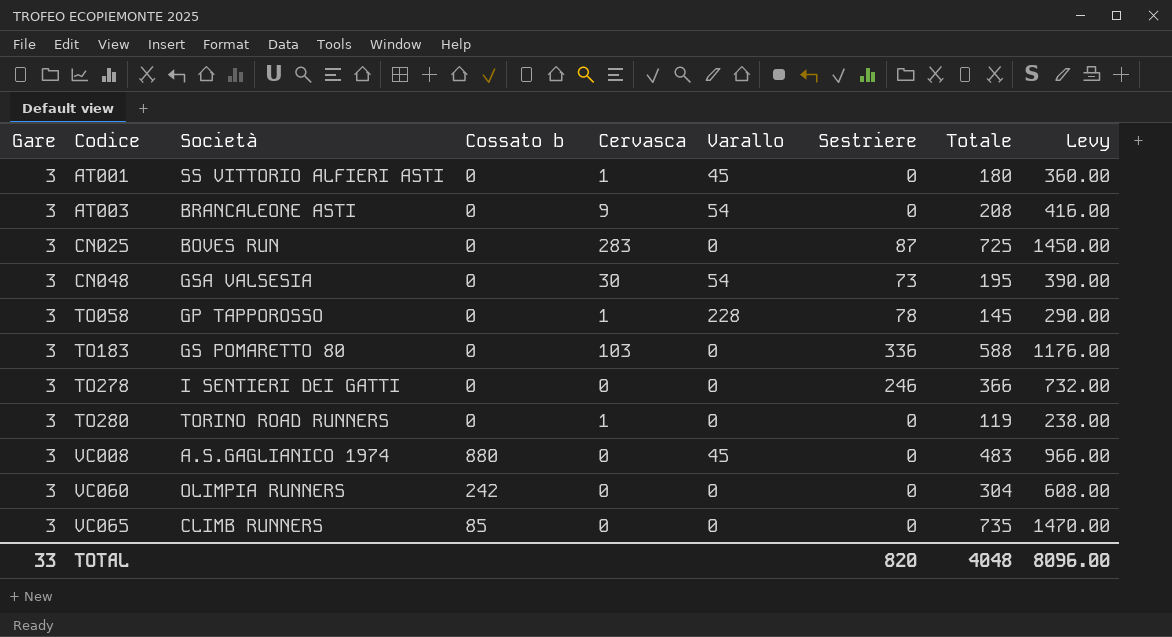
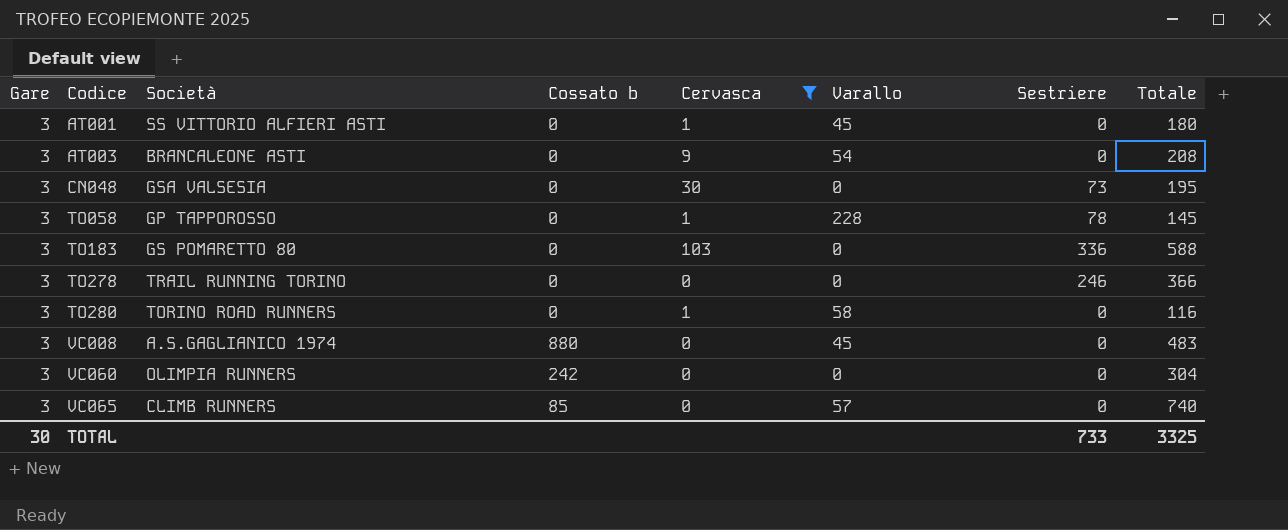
filter: none -> Cervasca != 283
column Levy | formula: [Totale] * 2 -> none
CN048 | Varallo: 54 -> 0
TO278 | Società: I SENTIERI DEI GATTI -> TRAIL RUNNING TORINO
TO280 | Varallo: 0 -> 58
TO280 | Totale: 119 -> 116
VC065 | Varallo: 0 -> 57
VC065 | Totale: 735 -> 740
TOTAL | Gare: 33 -> 30
TOTAL | Sestriere: 820 -> 733
TOTAL | Totale: 4048 -> 3325

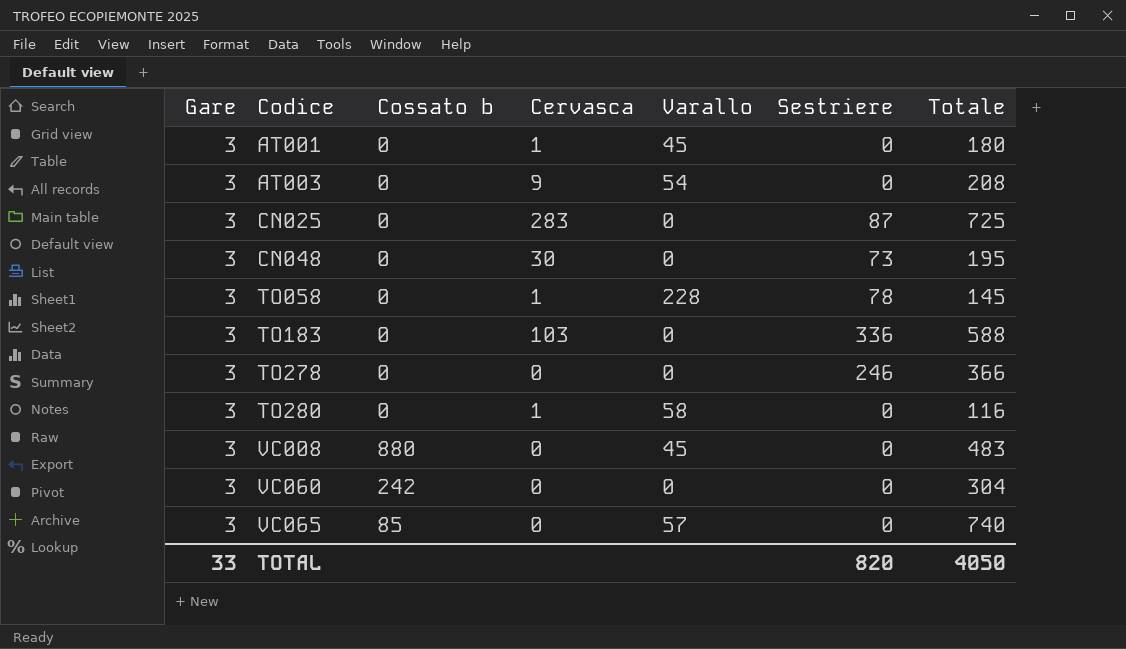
filter: Cervasca != 283 -> none
column Società | position: 3 -> none
TOTAL | Gare: 30 -> 33
TOTAL | Sestriere: 733 -> 820
TOTAL | Totale: 3325 -> 4050

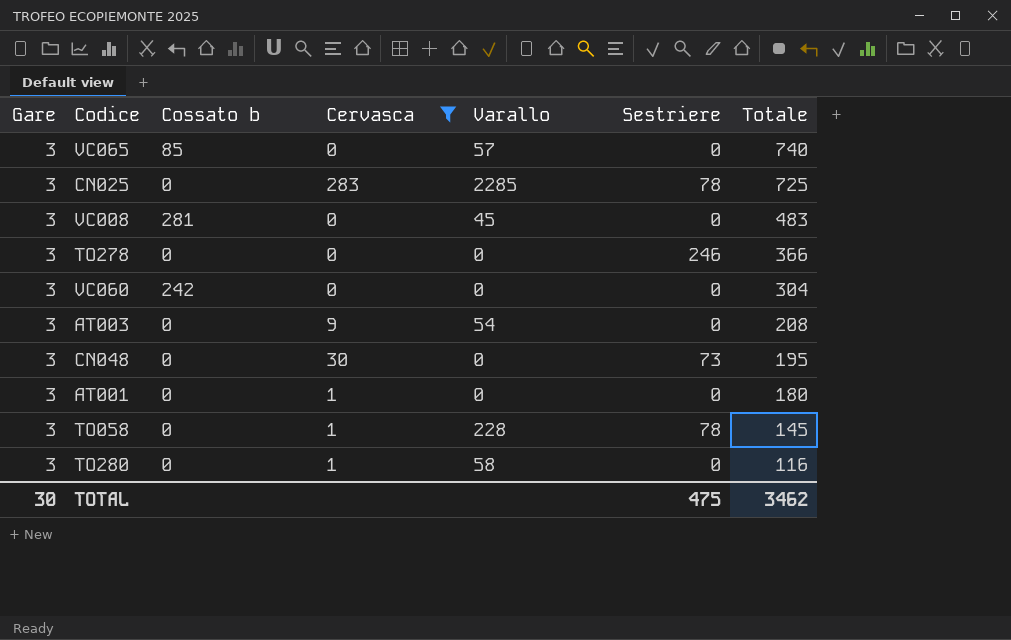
filter: none -> Cervasca != 103
row order: Codice ascending -> Totale descending
CN025 | Varallo: 0 -> 2285
CN025 | Sestriere: 87 -> 78
VC008 | Cossato b: 880 -> 281
AT001 | Varallo: 45 -> 0
TOTAL | Gare: 33 -> 30
TOTAL | Sestriere: 820 -> 475
TOTAL | Totale: 4050 -> 3462

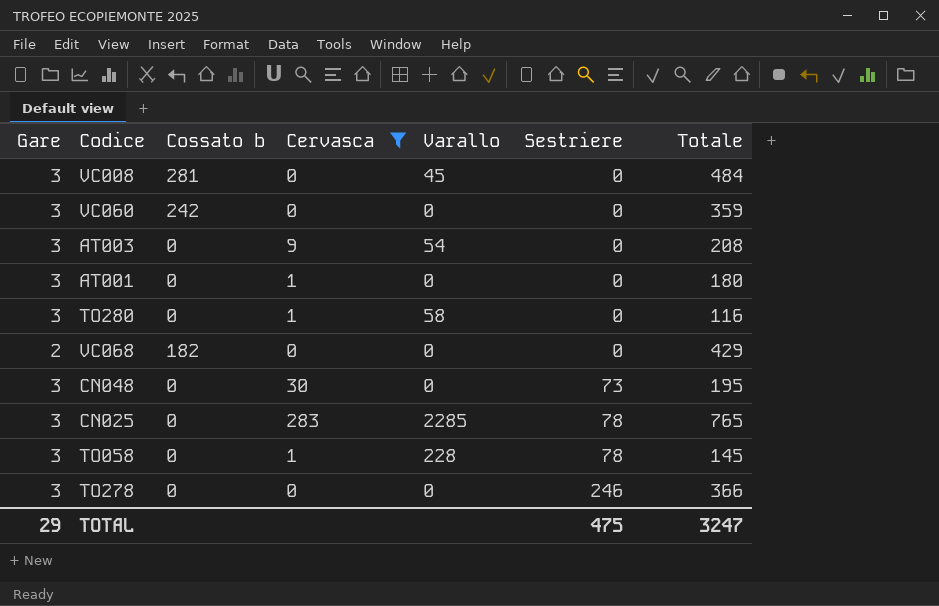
row order: Totale descending -> Sestriere ascending
row VC065: 3 | 85 | 0 | 57 | 0 | 740 -> none
VC008 | Totale: 483 -> 484
VC060 | Totale: 304 -> 359
row VC068: none -> 2 | 182 | 0 | 0 | 0 | 429
CN025 | Totale: 725 -> 765
TOTAL | Gare: 30 -> 29
TOTAL | Totale: 3462 -> 3247

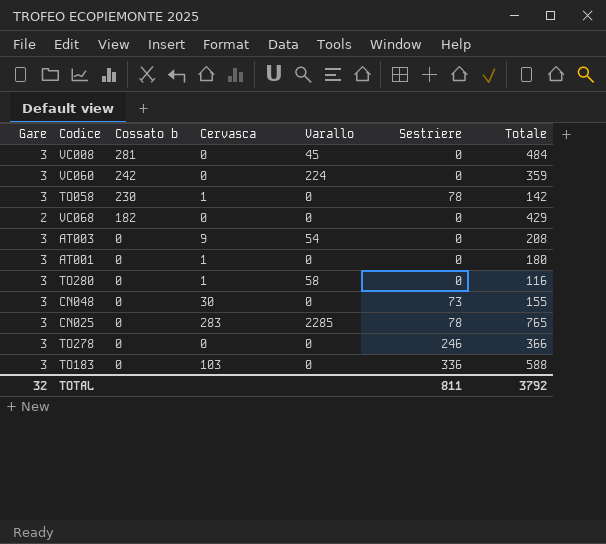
filter: Cervasca != 103 -> none
row order: Sestriere ascending -> Cossato b descending
VC060 | Varallo: 0 -> 224
TO058 | Cossato b: 0 -> 230
TO058 | Varallo: 228 -> 0
TO058 | Totale: 145 -> 142
CN048 | Totale: 195 -> 155
TOTAL | Gare: 29 -> 32
TOTAL | Sestriere: 475 -> 811
TOTAL | Totale: 3247 -> 3792

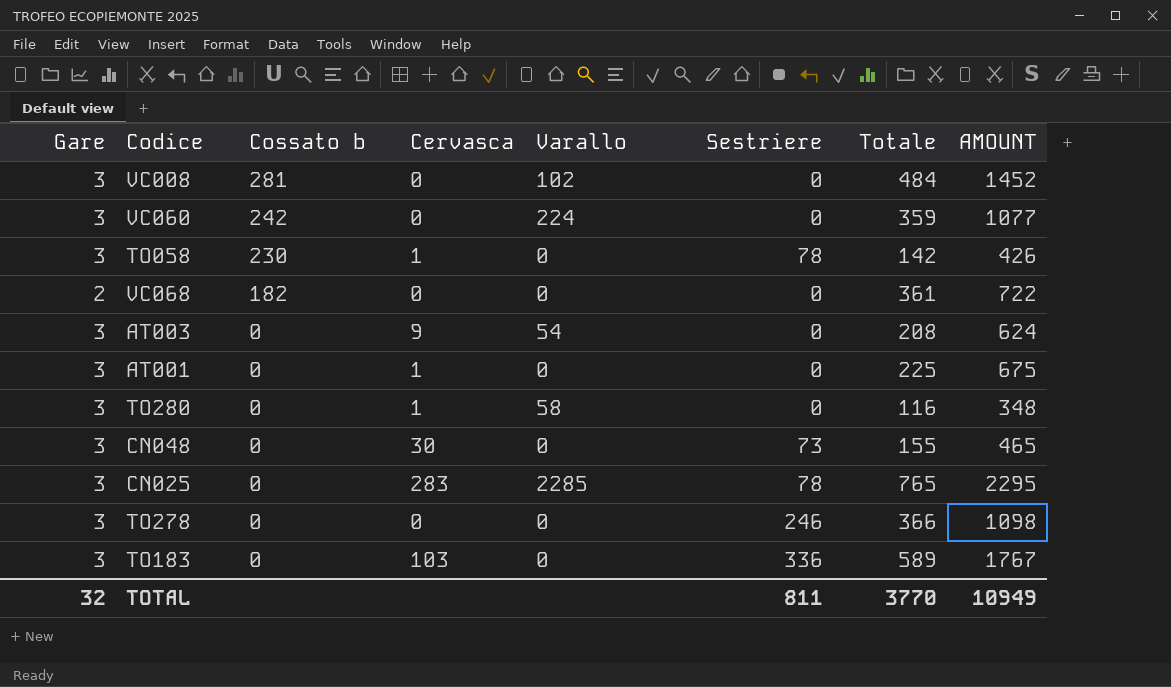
column AMOUNT | formula: none -> [Gare] * [Totale]
VC008 | Varallo: 45 -> 102
VC068 | Totale: 429 -> 361
AT001 | Totale: 180 -> 225
TO183 | Totale: 588 -> 589
TOTAL | Totale: 3792 -> 3770

